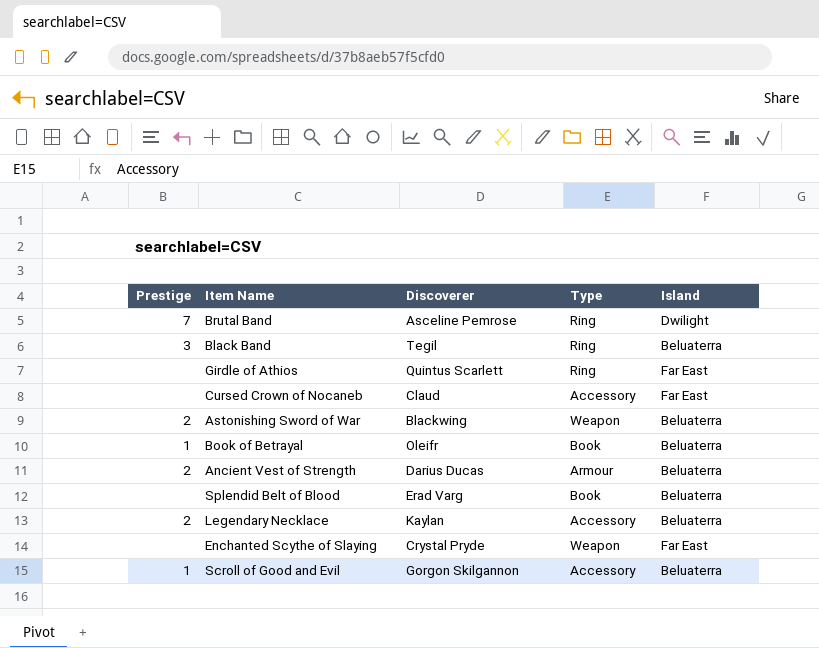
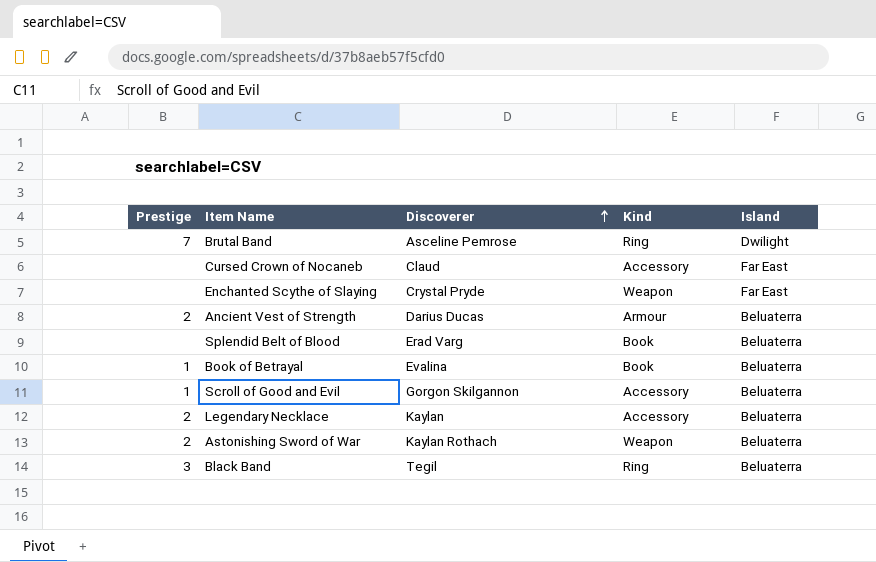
row order: none -> Discoverer ascending
column name: Type -> Kind
row Girdle of Athios: none | Quintus Scarlett | Ring | Far East -> none
Book of Betrayal | Discoverer: Oleifr -> Evalina
Astonishing Sword of War | Discoverer: Blackwing -> Kaylan Rothach

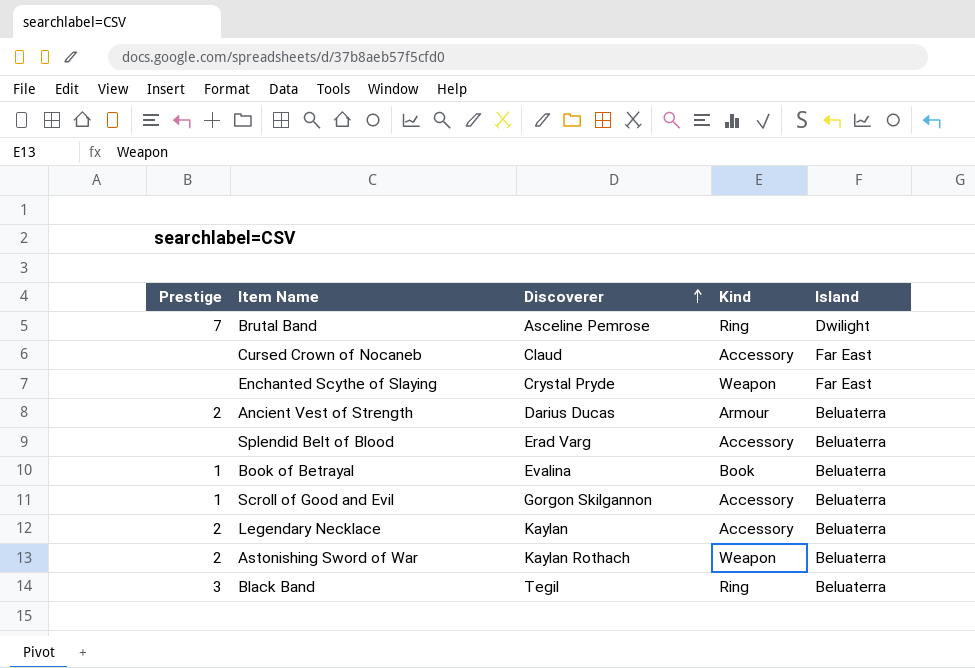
Splendid Belt of Blood | Kind: Book -> Accessory

